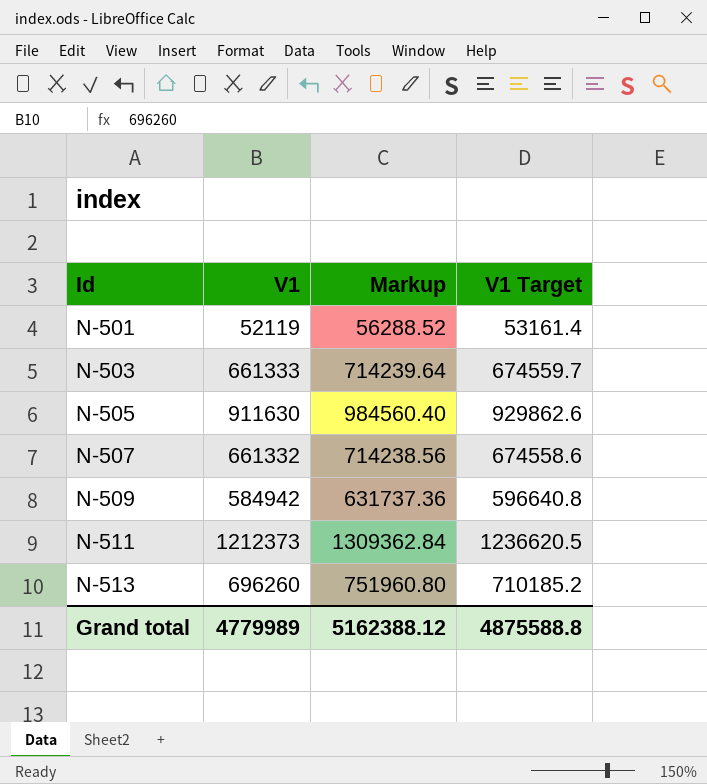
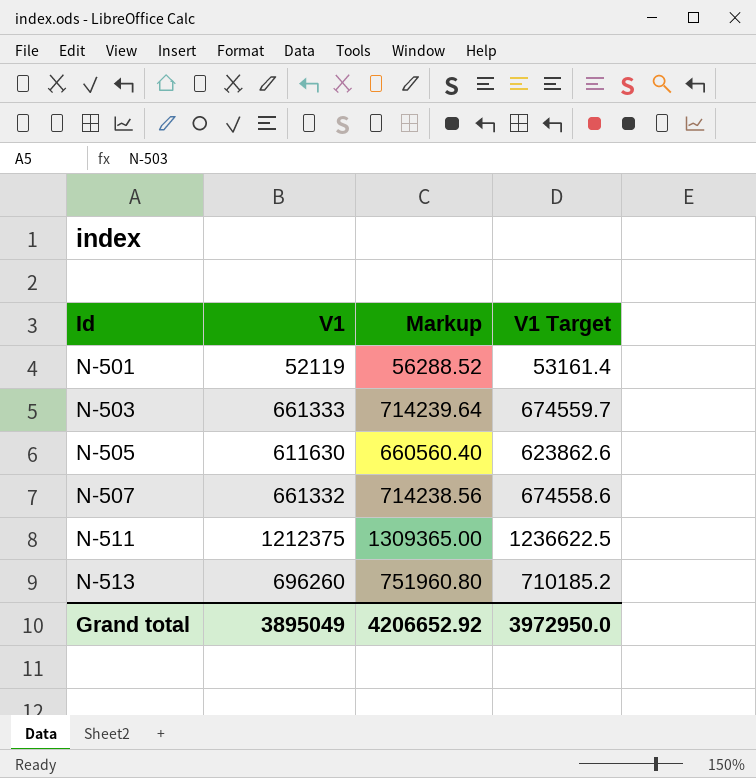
row N-509: 584942 | 631737.36 | 596640.8 -> none
N-505 | V1: 911630 -> 611630
N-505 | Markup: 984560.40 -> 660560.40
N-505 | V1 Target: 929862.6 -> 623862.6
N-511 | V1: 1212373 -> 1212375
N-511 | Markup: 1309362.84 -> 1309365.00
N-511 | V1 Target: 1236620.5 -> 1236622.5
Grand total | V1: 4779989 -> 3895049
Grand total | Markup: 5162388.12 -> 4206652.92
Grand total | V1 Target: 4875588.8 -> 3972950.0

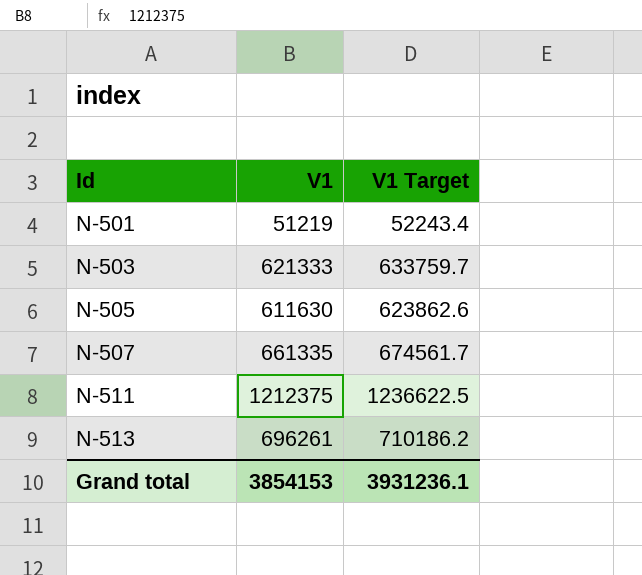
column Markup | formula: [V1] * 1.08 -> none
N-501 | V1: 52119 -> 51219
N-501 | V1 Target: 53161.4 -> 52243.4
N-503 | V1: 661333 -> 621333
N-503 | V1 Target: 674559.7 -> 633759.7
N-507 | V1: 661332 -> 661335
N-507 | V1 Target: 674558.6 -> 674561.7
N-513 | V1: 696260 -> 696261
N-513 | V1 Target: 710185.2 -> 710186.2
Grand total | V1: 3895049 -> 3854153
Grand total | V1 Target: 3972950.0 -> 3931236.1

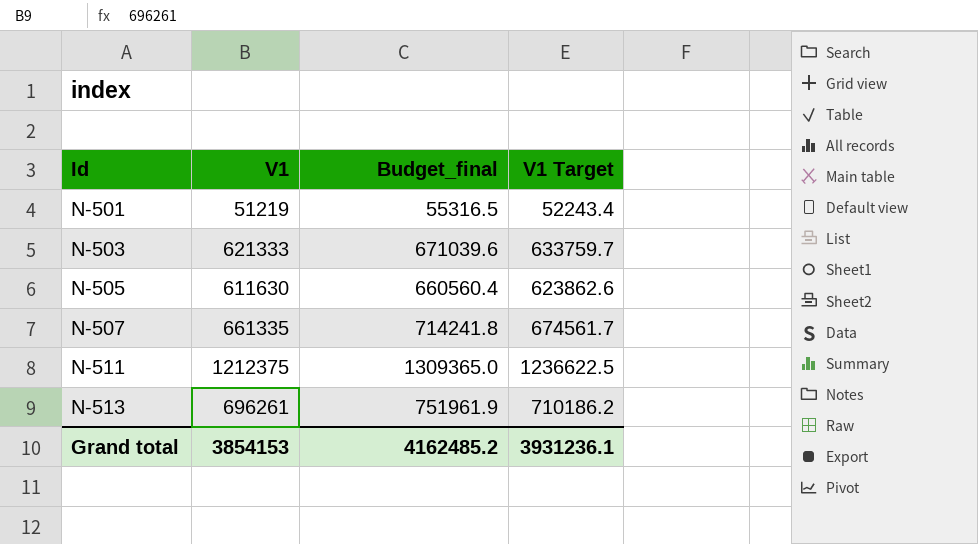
column Budget_final | formula: none -> [V1] * 1.08

